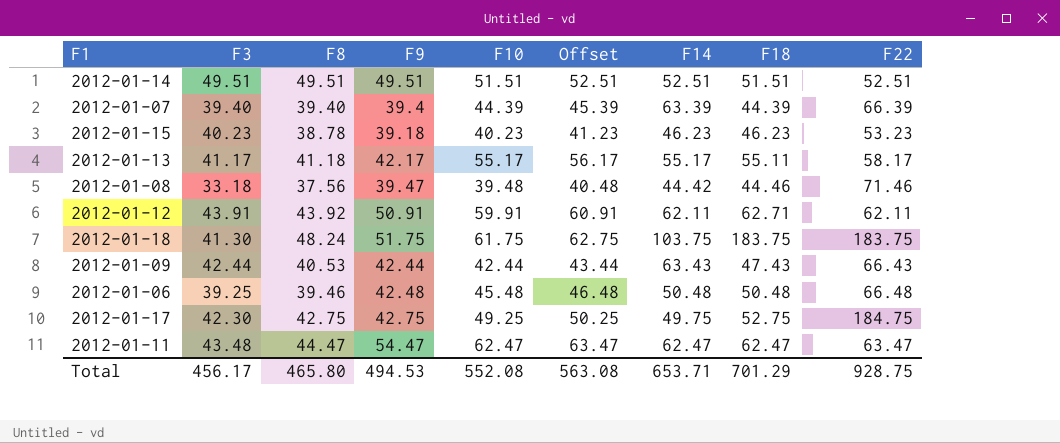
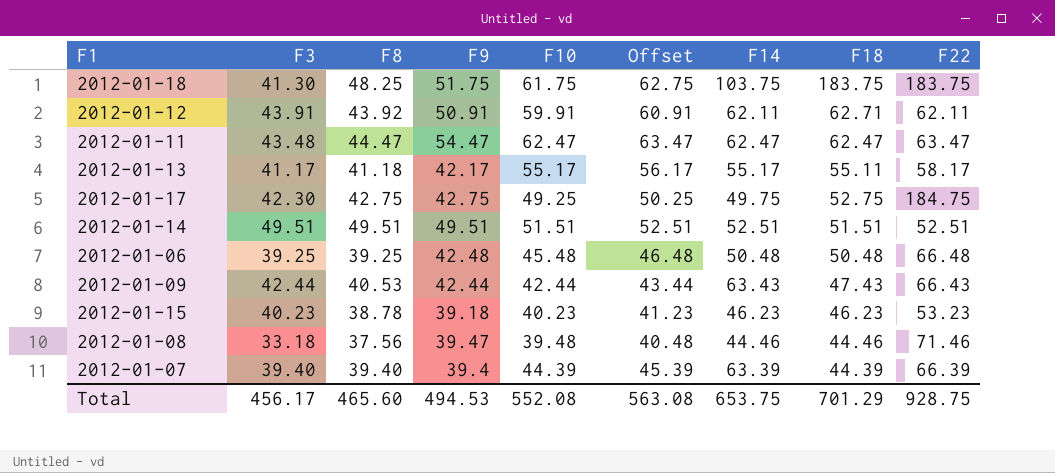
row order: none -> F18 descending
2012-01-18 | F8: 48.24 -> 48.25
2012-01-06 | F8: 39.46 -> 39.25
2012-01-08 | F14: 44.42 -> 44.46
Total | F8: 465.80 -> 465.60
Total | F14: 653.71 -> 653.75

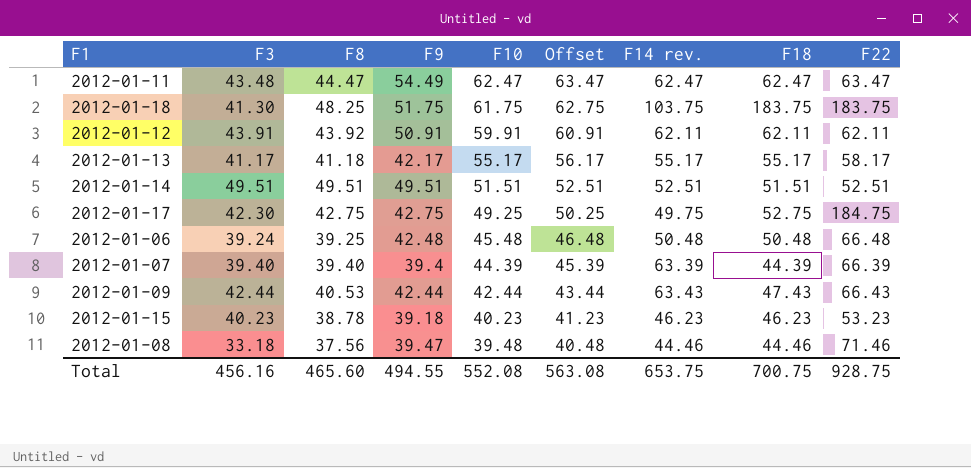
row order: F18 descending -> F10 descending
column name: F14 -> F14 rev.
2012-01-11 | F9: 54.47 -> 54.49
2012-01-12 | F18: 62.71 -> 62.11
2012-01-13 | F18: 55.11 -> 55.17
2012-01-06 | F3: 39.25 -> 39.24
Total | F3: 456.17 -> 456.16
Total | F9: 494.53 -> 494.55
Total | F18: 701.29 -> 700.75

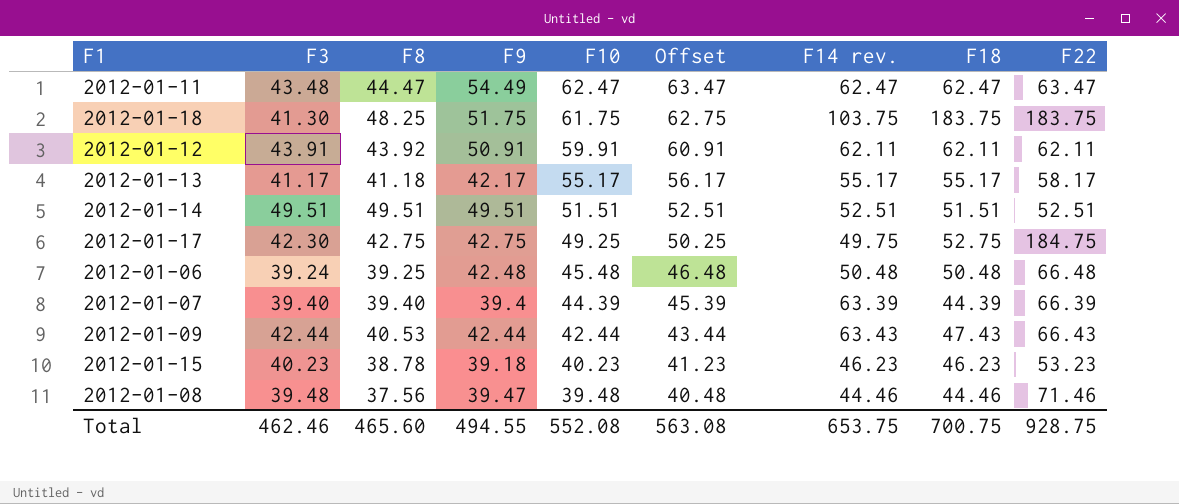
2012-01-08 | F3: 33.18 -> 39.48
Total | F3: 456.16 -> 462.46

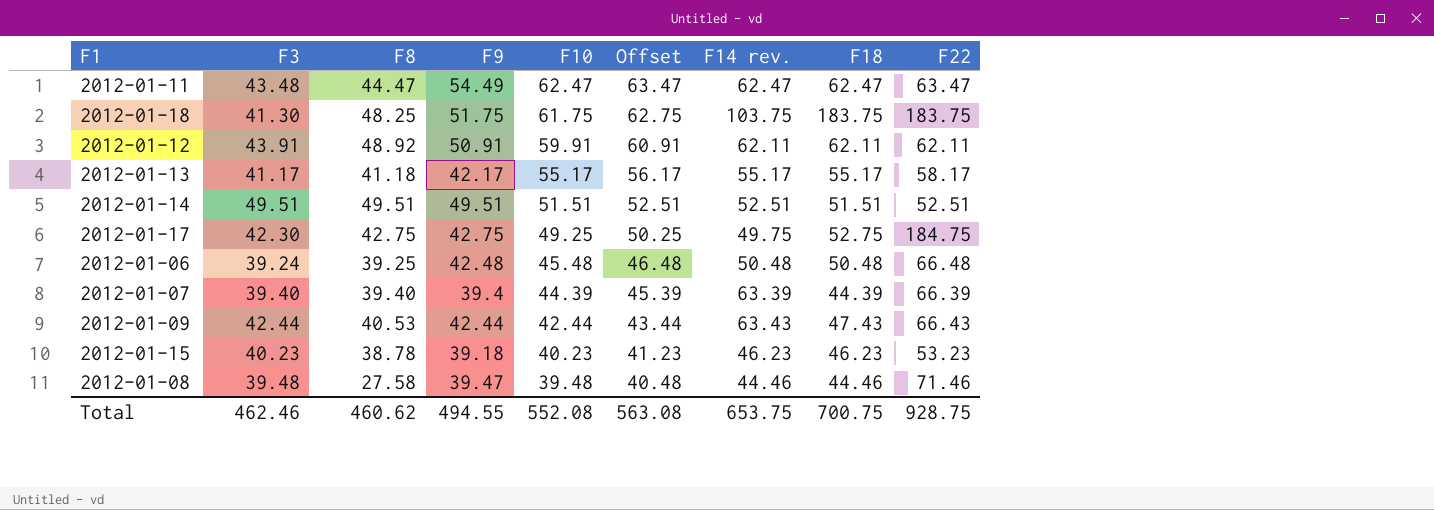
2012-01-12 | F8: 43.92 -> 48.92
2012-01-08 | F8: 37.56 -> 27.58
Total | F8: 465.60 -> 460.62

